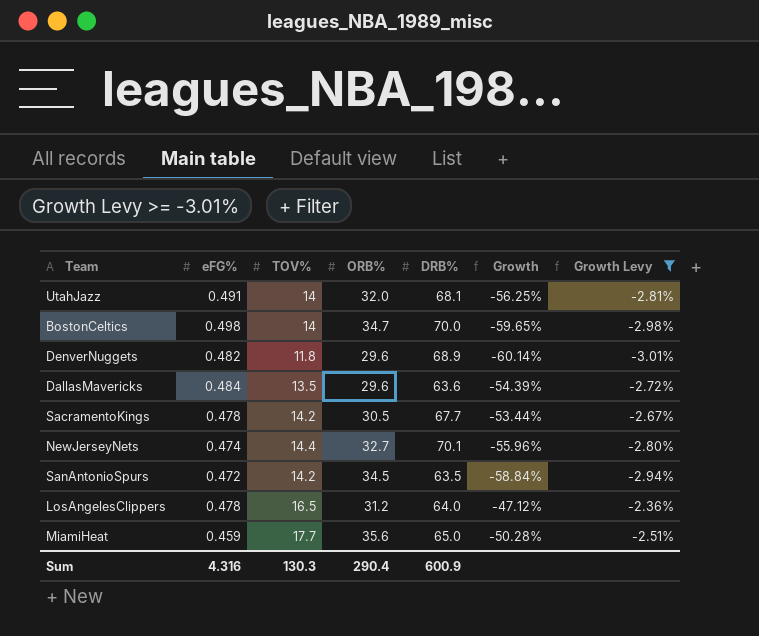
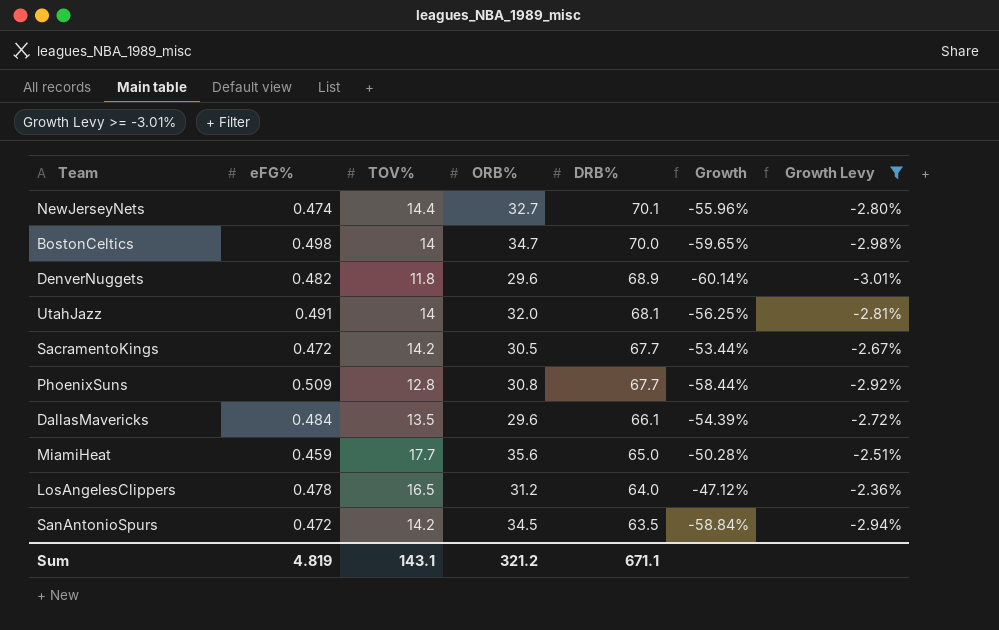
row order: none -> DRB% descending
SacramentoKings | eFG%: 0.478 -> 0.472
row PhoenixSuns: none -> 0.509 | 12.8 | 30.8 | 67.7 | -58.44% | -2.92%
DallasMavericks | DRB%: 63.6 -> 66.1
Sum | eFG%: 4.316 -> 4.819
Sum | TOV%: 130.3 -> 143.1
Sum | ORB%: 290.4 -> 321.2
Sum | DRB%: 600.9 -> 671.1

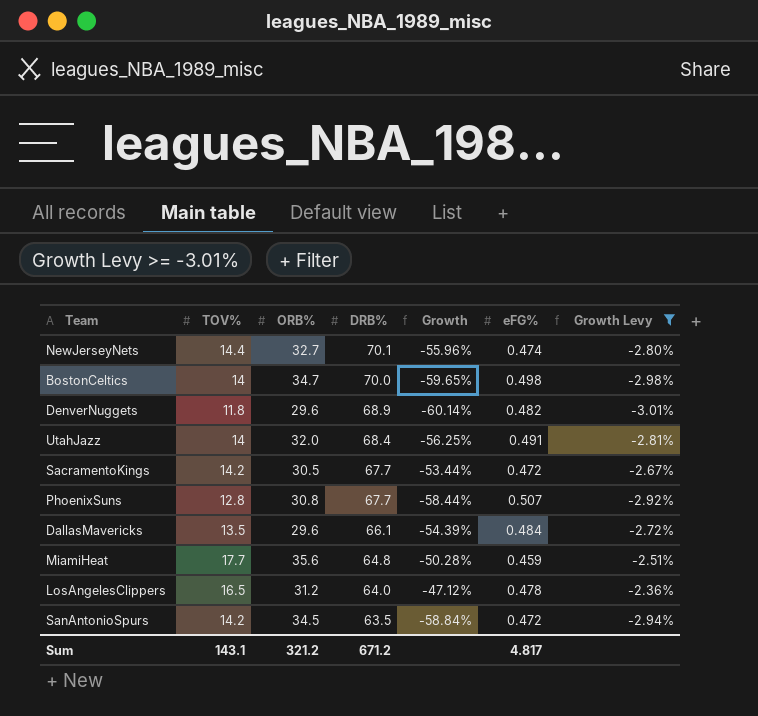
column eFG% | position: 2 -> 6
UtahJazz | DRB%: 68.1 -> 68.4
PhoenixSuns | eFG%: 0.509 -> 0.507
MiamiHeat | DRB%: 65.0 -> 64.8
Sum | DRB%: 671.1 -> 671.2
Sum | eFG%: 4.819 -> 4.817

